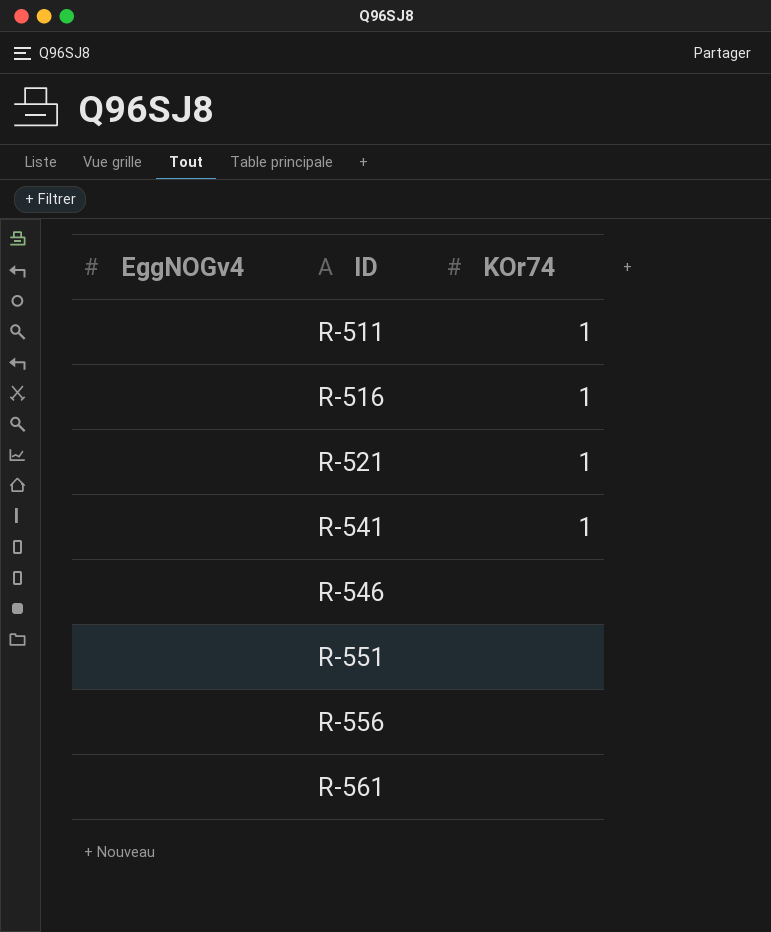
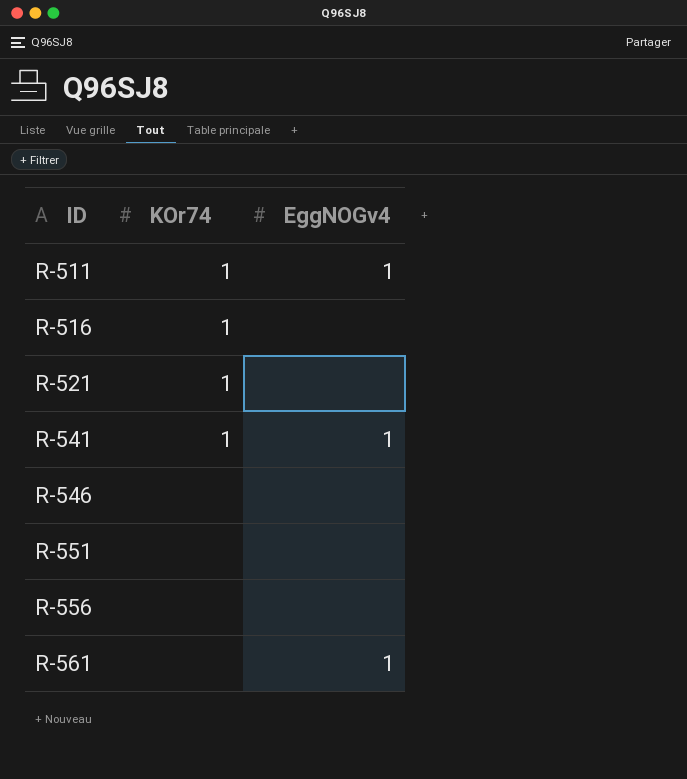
column EggNOGv4 | position: 1 -> 3
R-511 | EggNOGv4: none -> 1
R-541 | EggNOGv4: none -> 1
R-561 | EggNOGv4: none -> 1

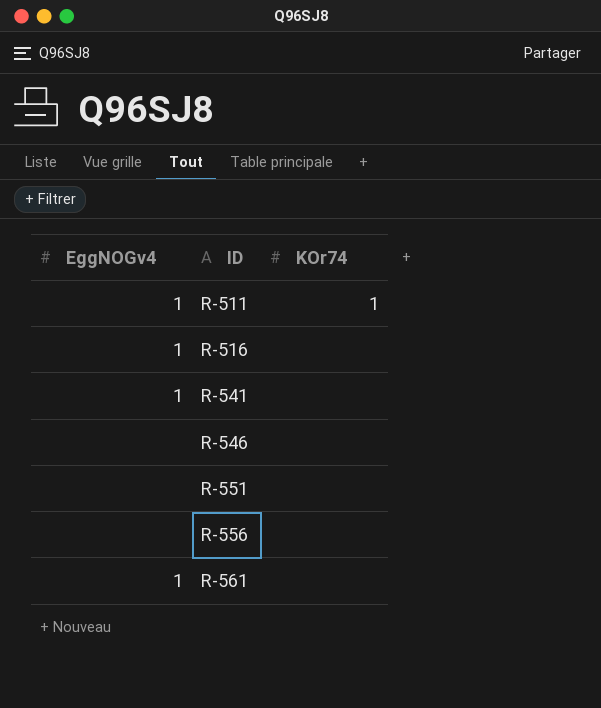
column EggNOGv4 | position: 3 -> 1
row R-521: 1 | none -> none
R-516 | EggNOGv4: none -> 1
R-516 | KOr74: 1 -> none
R-541 | KOr74: 1 -> none

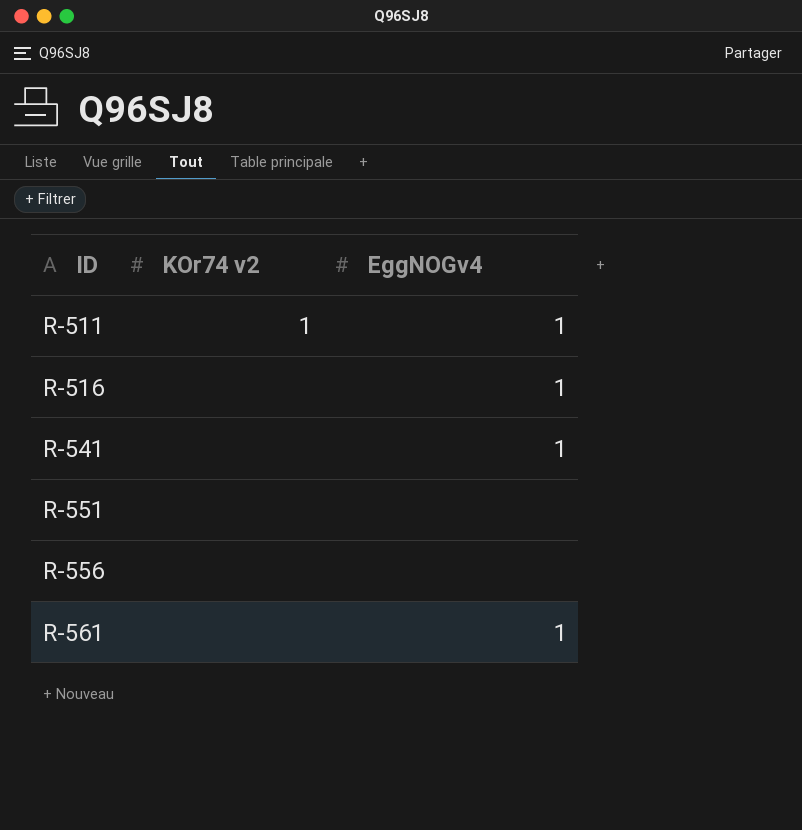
column name: KOr74 -> KOr74 v2
column EggNOGv4 | position: 1 -> 3
row R-546: none | none -> none

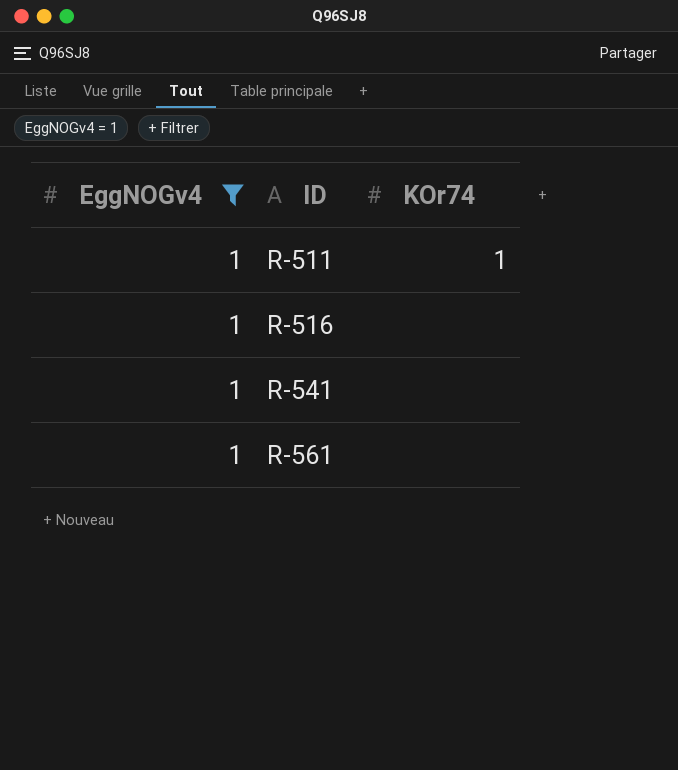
filter: none -> EggNOGv4 = 1
column EggNOGv4 | position: 3 -> 1
column name: KOr74 v2 -> KOr74

